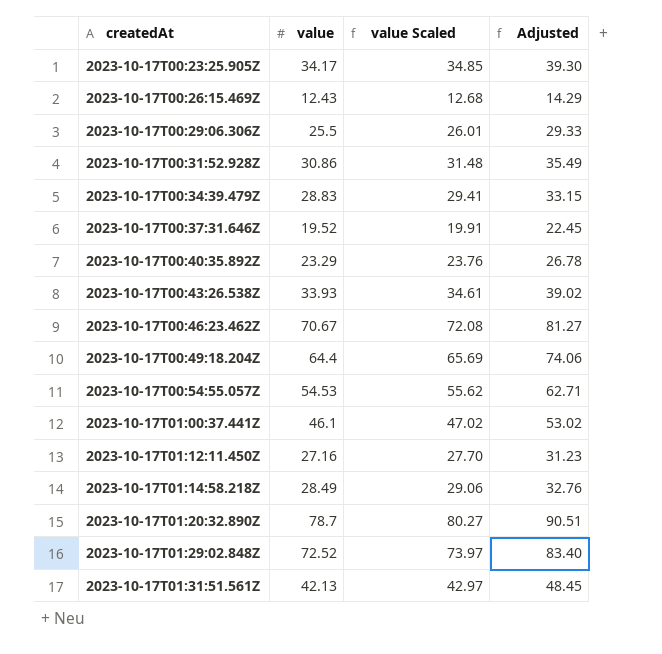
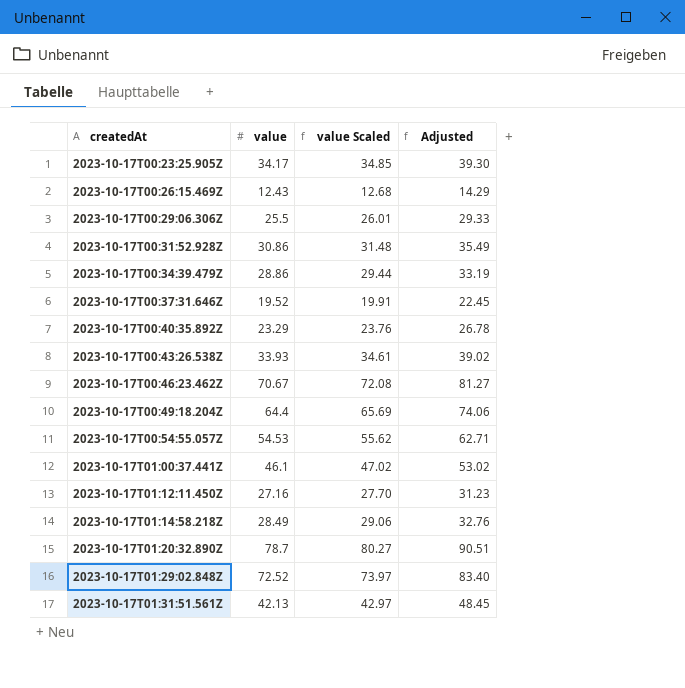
2023-10-17T00:34:39.479Z | value: 28.83 -> 28.86
2023-10-17T00:34:39.479Z | value Scaled: 29.41 -> 29.44
2023-10-17T00:34:39.479Z | Adjusted: 33.15 -> 33.19

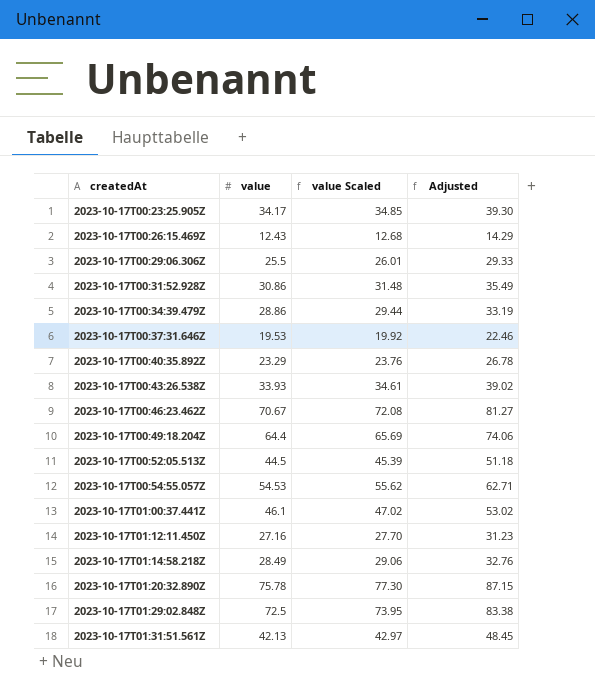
2023-10-17T00:37:31.646Z | value: 19.52 -> 19.53
2023-10-17T00:37:31.646Z | value Scaled: 19.91 -> 19.92
2023-10-17T00:37:31.646Z | Adjusted: 22.45 -> 22.46
row 2023-10-17T00:52:05.513Z: none -> 44.5 | 45.39 | 51.18
2023-10-17T01:20:32.890Z | value: 78.7 -> 75.78
2023-10-17T01:20:32.890Z | value Scaled: 80.27 -> 77.30
2023-10-17T01:20:32.890Z | Adjusted: 90.51 -> 87.15
2023-10-17T01:29:02.848Z | value: 72.52 -> 72.5
2023-10-17T01:29:02.848Z | value Scaled: 73.97 -> 73.95
2023-10-17T01:29:02.848Z | Adjusted: 83.40 -> 83.38

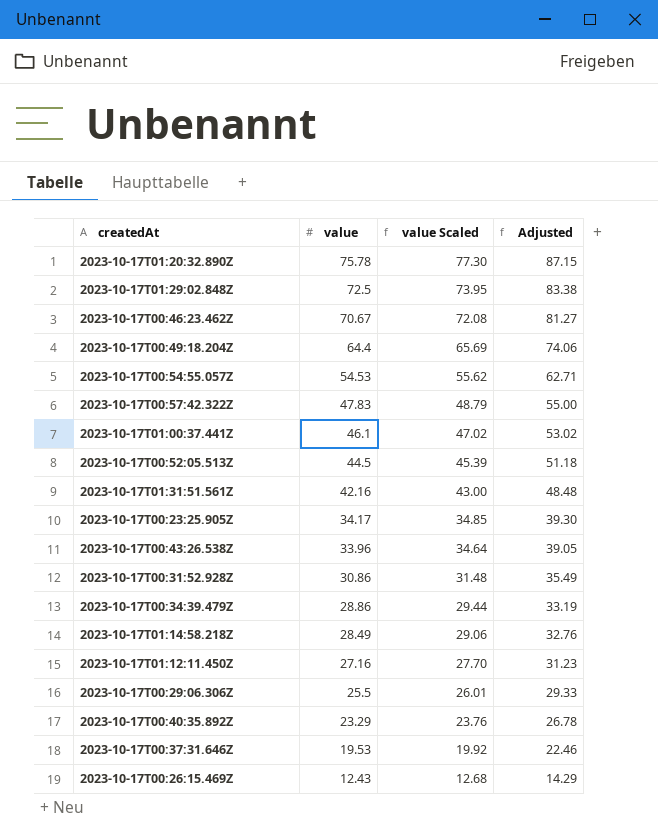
row order: createdAt ascending -> value descending
row 2023-10-17T00:57:42.322Z: none -> 47.83 | 48.79 | 55.00
2023-10-17T01:31:51.561Z | value: 42.13 -> 42.16
2023-10-17T01:31:51.561Z | value Scaled: 42.97 -> 43.00
2023-10-17T01:31:51.561Z | Adjusted: 48.45 -> 48.48
2023-10-17T00:43:26.538Z | value: 33.93 -> 33.96
2023-10-17T00:43:26.538Z | value Scaled: 34.61 -> 34.64
2023-10-17T00:43:26.538Z | Adjusted: 39.02 -> 39.05

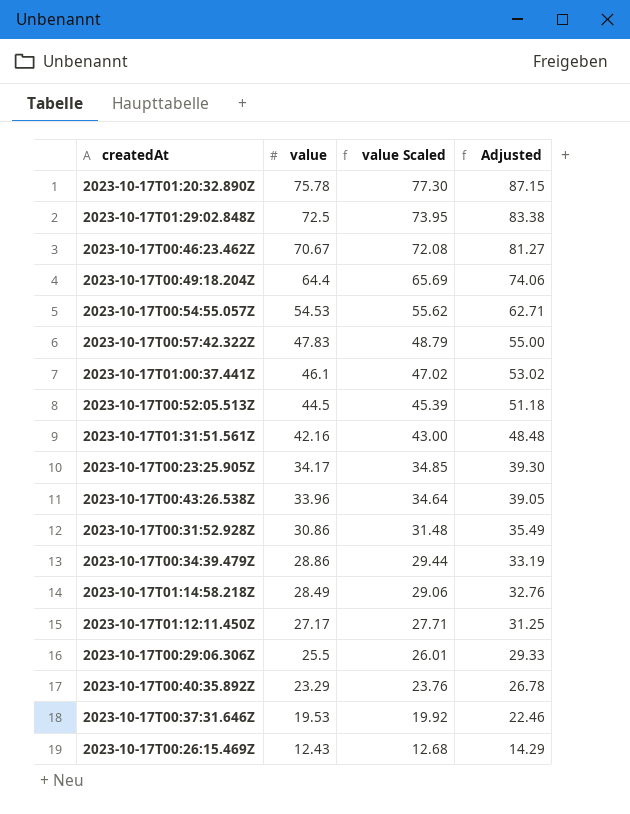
2023-10-17T01:12:11.450Z | value: 27.16 -> 27.17
2023-10-17T01:12:11.450Z | value Scaled: 27.70 -> 27.71
2023-10-17T01:12:11.450Z | Adjusted: 31.23 -> 31.25

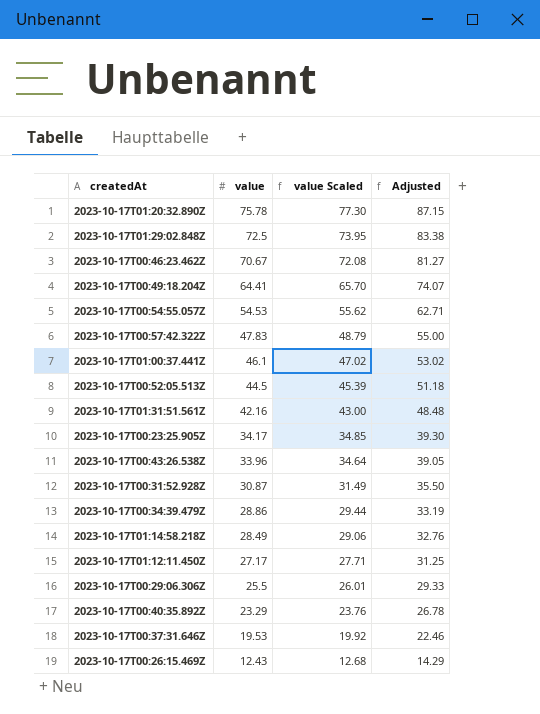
2023-10-17T00:49:18.204Z | value: 64.4 -> 64.41
2023-10-17T00:49:18.204Z | value Scaled: 65.69 -> 65.70
2023-10-17T00:49:18.204Z | Adjusted: 74.06 -> 74.07
2023-10-17T00:31:52.928Z | value: 30.86 -> 30.87
2023-10-17T00:31:52.928Z | value Scaled: 31.48 -> 31.49
2023-10-17T00:31:52.928Z | Adjusted: 35.49 -> 35.50

